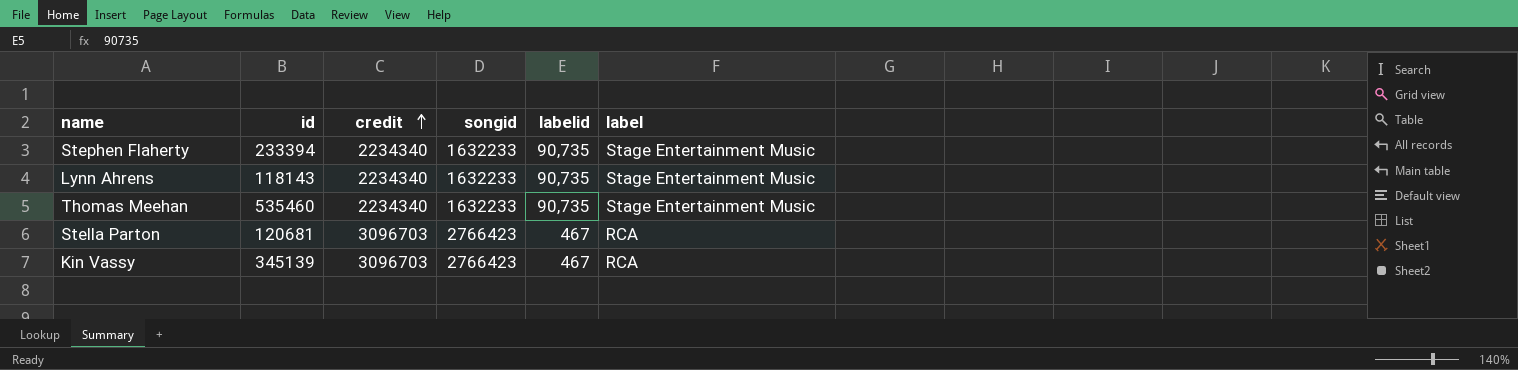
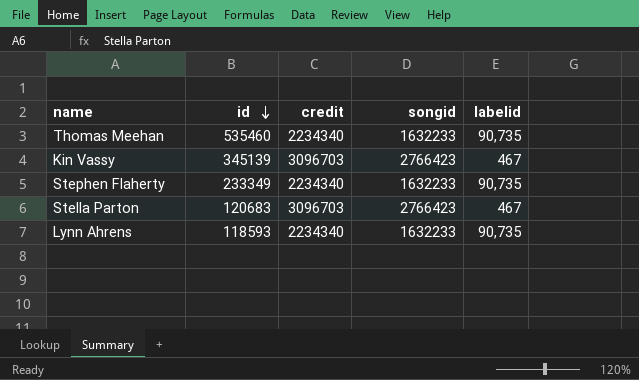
row order: credit ascending -> id descending
column label | position: 6 -> none
Stephen Flaherty | id: 233394 -> 233349
Stella Parton | id: 120681 -> 120683
Lynn Ahrens | id: 118143 -> 118593

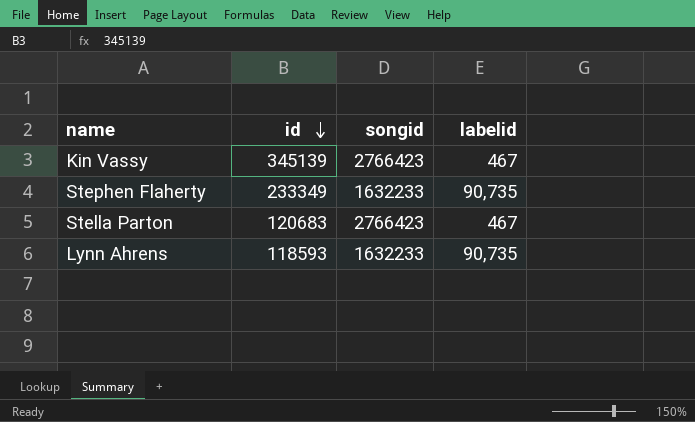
column credit | position: 3 -> none
row Thomas Meehan: 535460 | 2234340 | 1632233 | 90,735 -> none

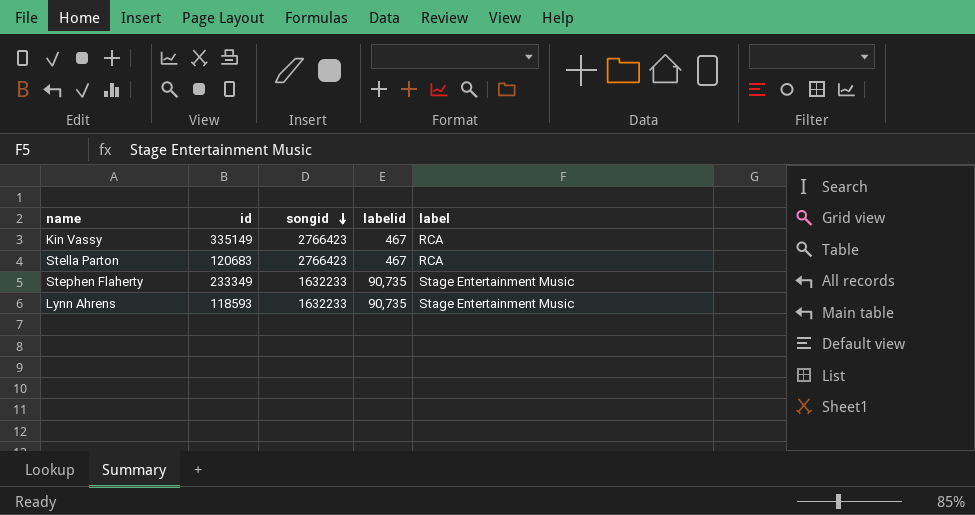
row order: id descending -> songid descending
column label | position: none -> 5
Kin Vassy | id: 345139 -> 335149

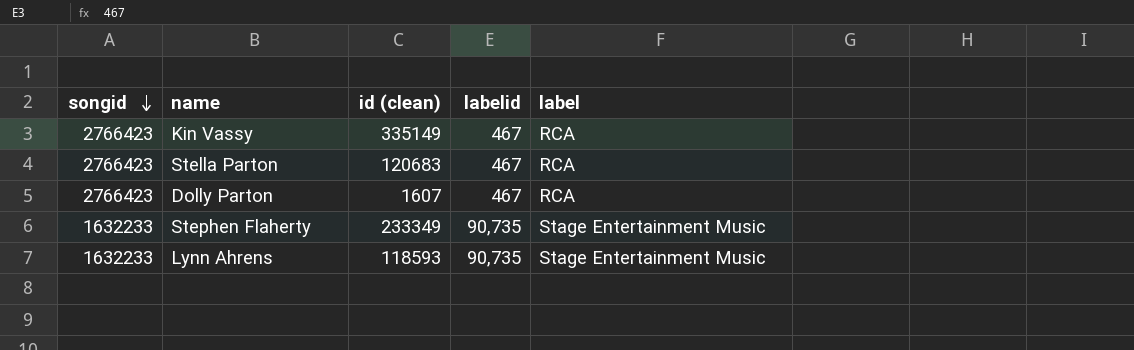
column songid | position: 3 -> 1
column name: id -> id (clean)
row Dolly Parton: none -> 2766423 | 1607 | 467 | RCA

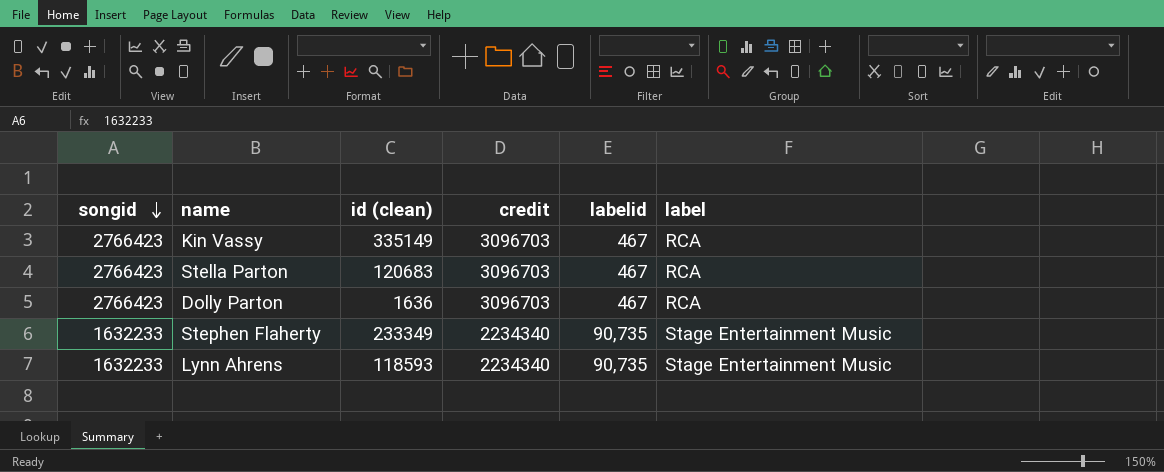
column credit | position: none -> 4
Dolly Parton | id (clean): 1607 -> 1636

